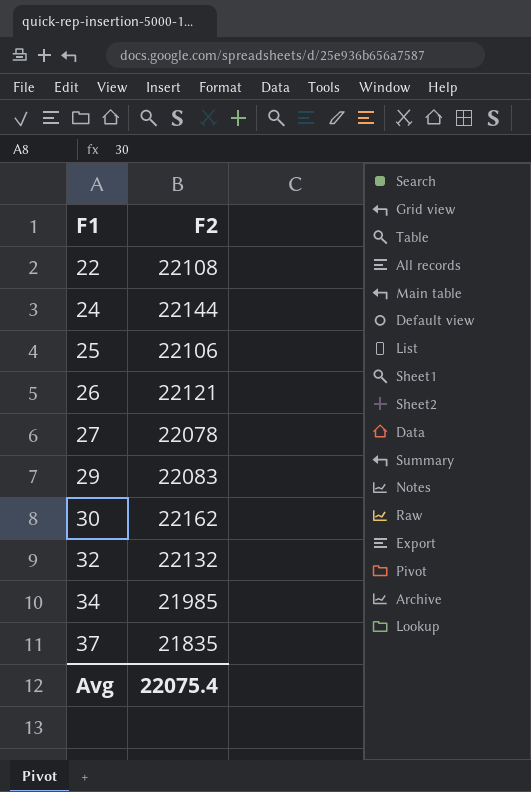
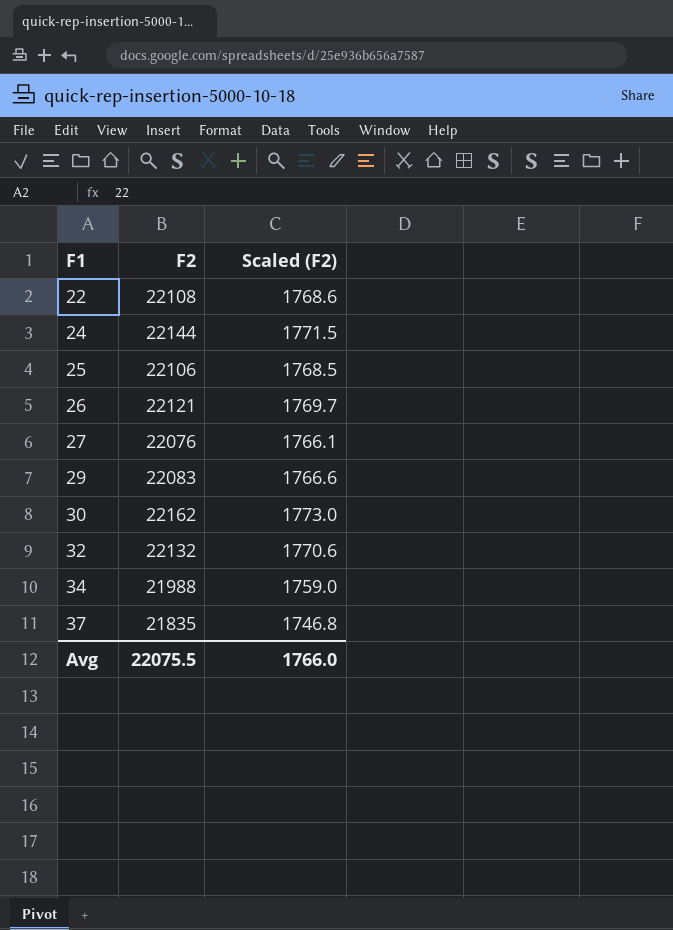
column Scaled (F2) | formula: none -> [F2] * 0.08
27 | F2: 22078 -> 22076
34 | F2: 21985 -> 21988
Avg | F2: 22075.4 -> 22075.5

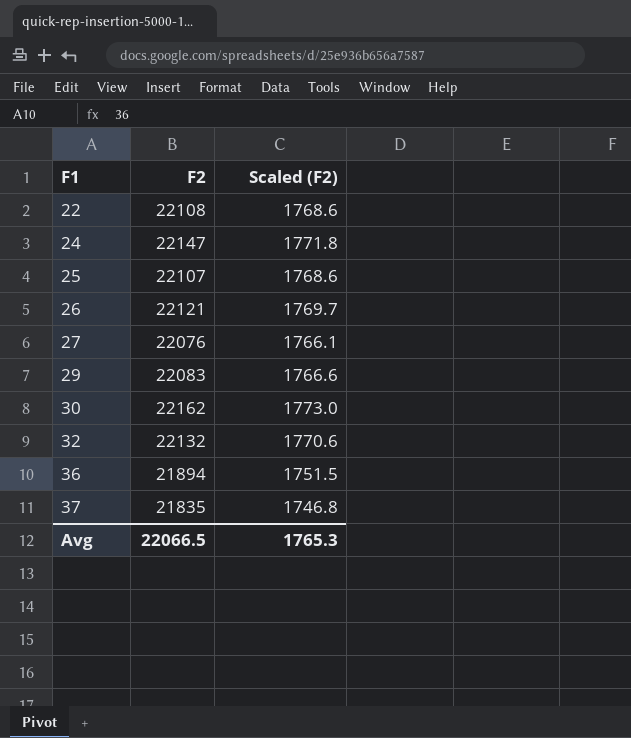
row 34: 21988 | 1759.0 -> none
24 | F2: 22144 -> 22147
24 | Scaled (F2): 1771.5 -> 1771.8
25 | F2: 22106 -> 22107
25 | Scaled (F2): 1768.5 -> 1768.6
row 36: none -> 21894 | 1751.5
Avg | F2: 22075.5 -> 22066.5
Avg | Scaled (F2): 1766.0 -> 1765.3

